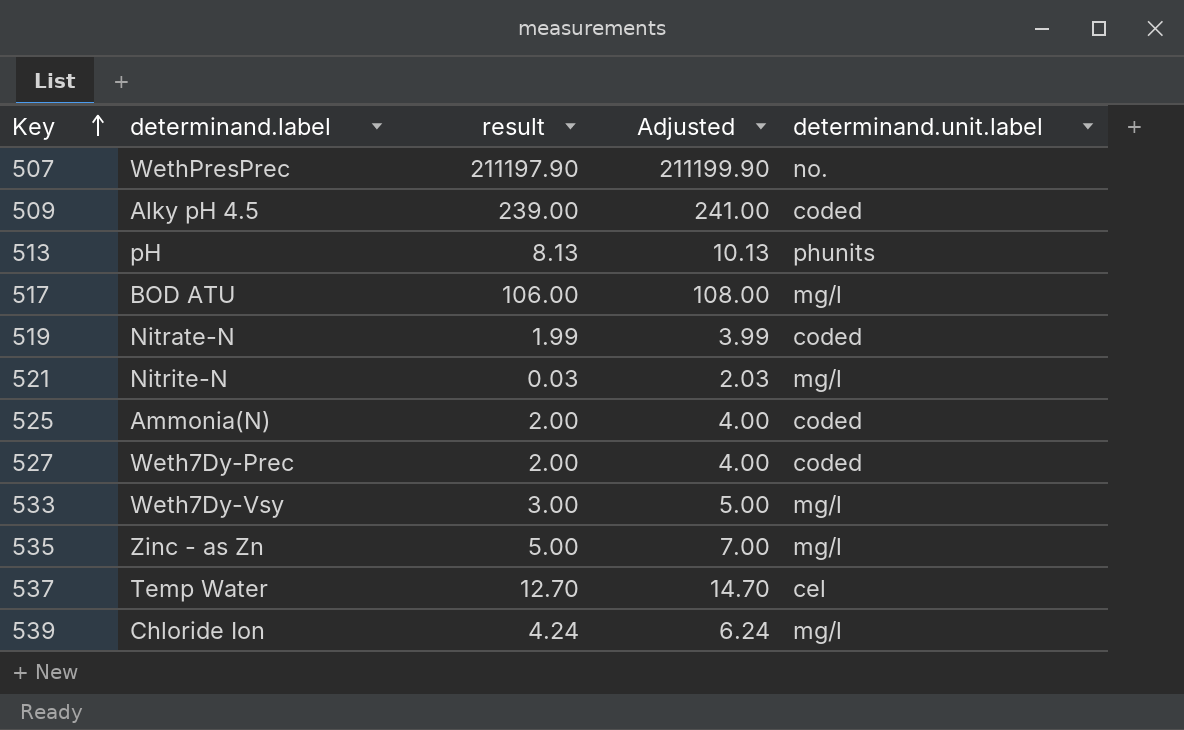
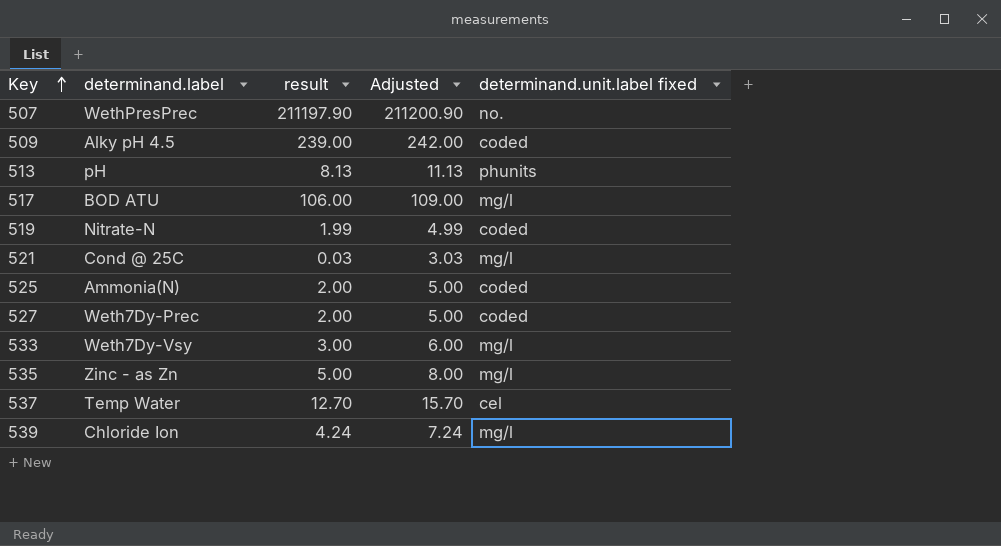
column Adjusted | formula: [result] + 2 -> [result] + 3
column name: determinand.unit.label -> determinand.unit.label fixed
521 | determinand.label: Nitrite-N -> Cond @ 25C

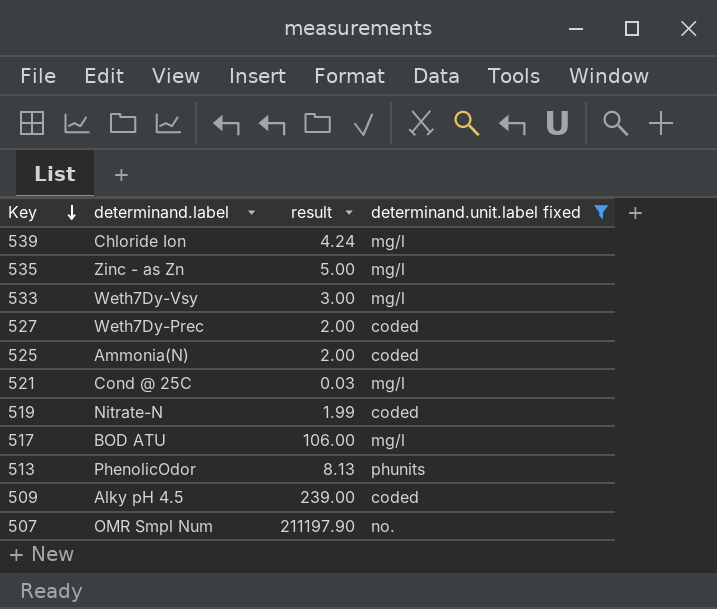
filter: none -> determinand.unit.label fixed != cel
row order: Key ascending -> Key descending
column Adjusted | formula: [result] + 3 -> none
513 | determinand.label: pH -> PhenolicOdor
507 | determinand.label: WethPresPrec -> OMR Smpl Num

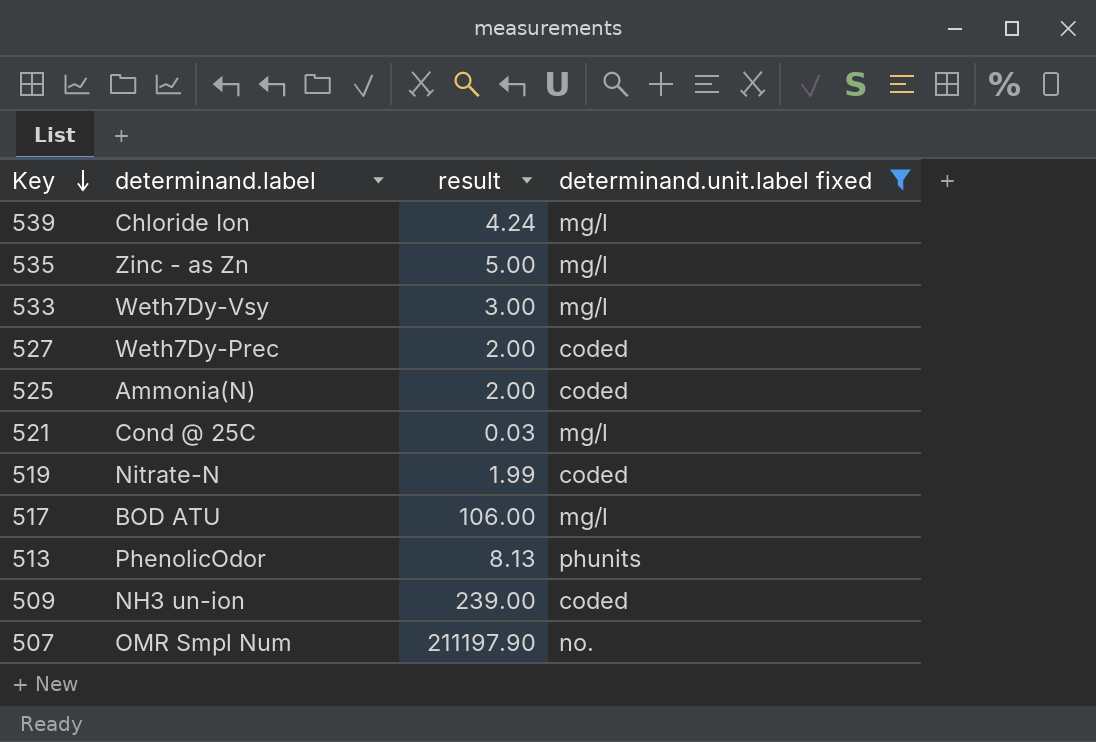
509 | determinand.label: Alky pH 4.5 -> NH3 un-ion

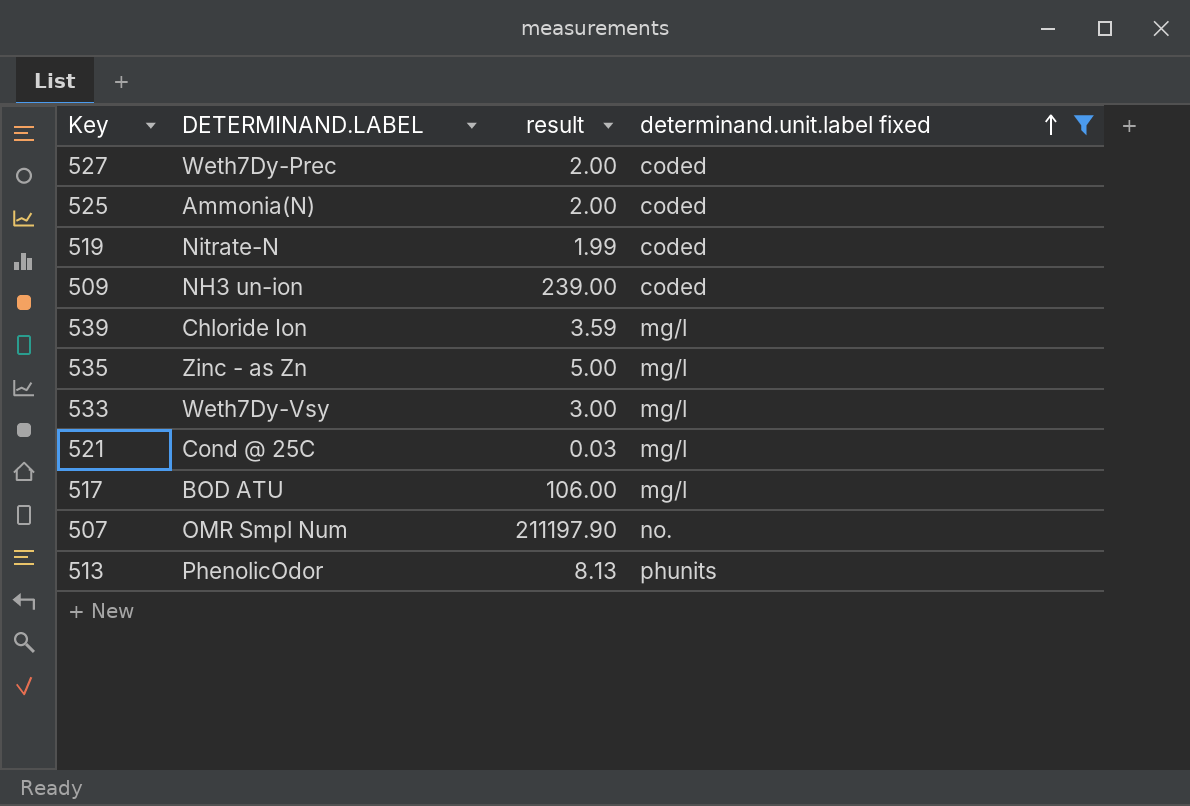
row order: Key descending -> determinand.unit.label fixed ascending
column name: determinand.label -> DETERMINAND.LABEL
539 | result: 4.24 -> 3.59

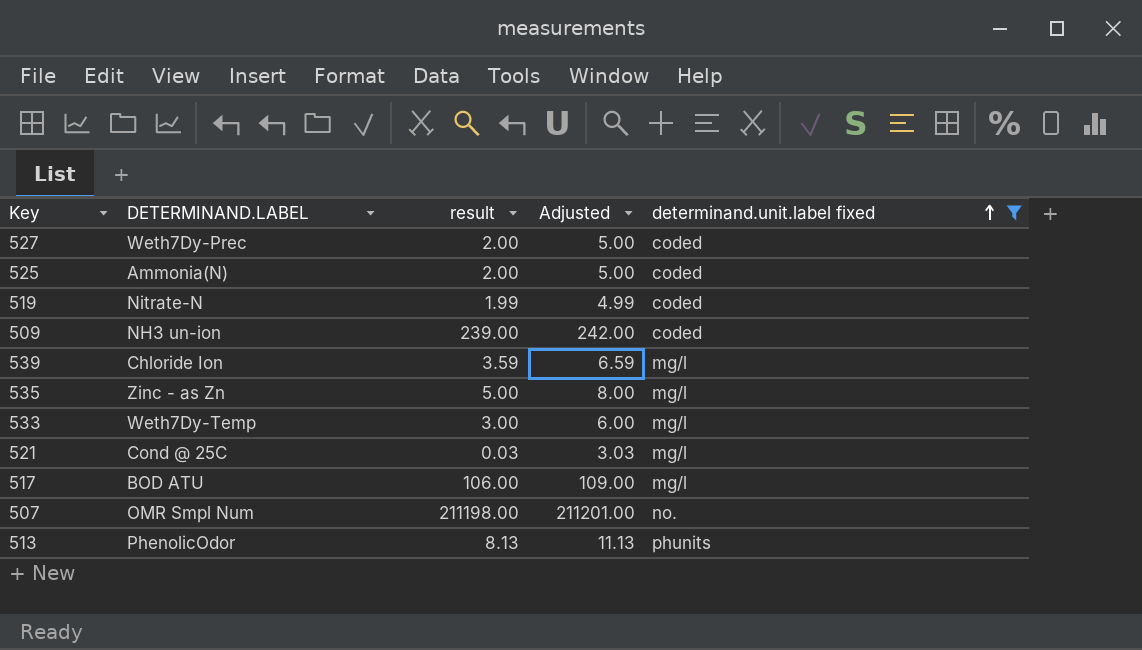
column Adjusted | formula: none -> [result] + 3
533 | DETERMINAND.LABEL: Weth7Dy-Vsy -> Weth7Dy-Temp
507 | result: 211197.90 -> 211198.00

